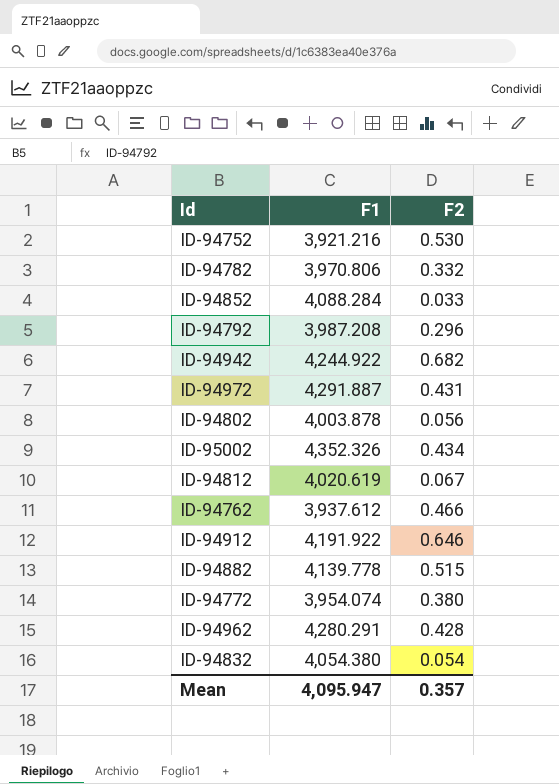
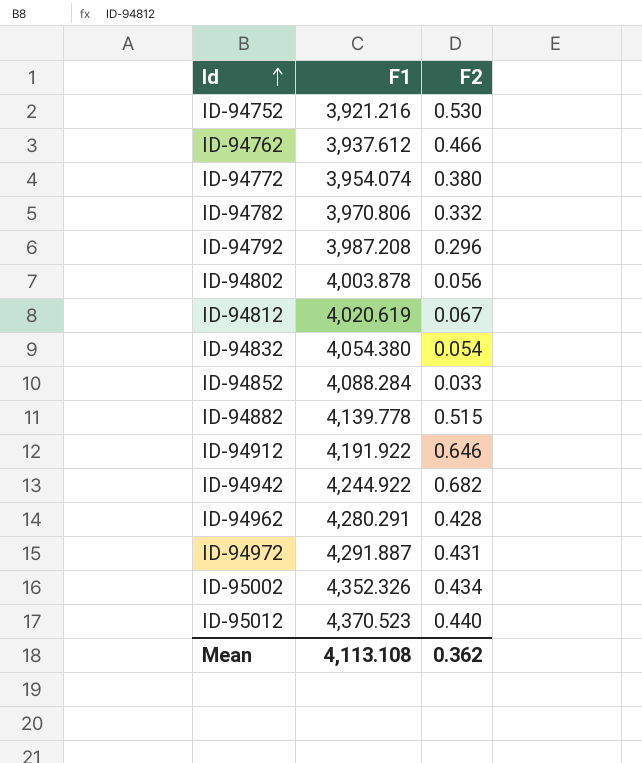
row order: none -> Id ascending
row ID-95012: none -> 4,370.523 | 0.440
Mean | F1: 4,095.947 -> 4,113.108
Mean | F2: 0.357 -> 0.362

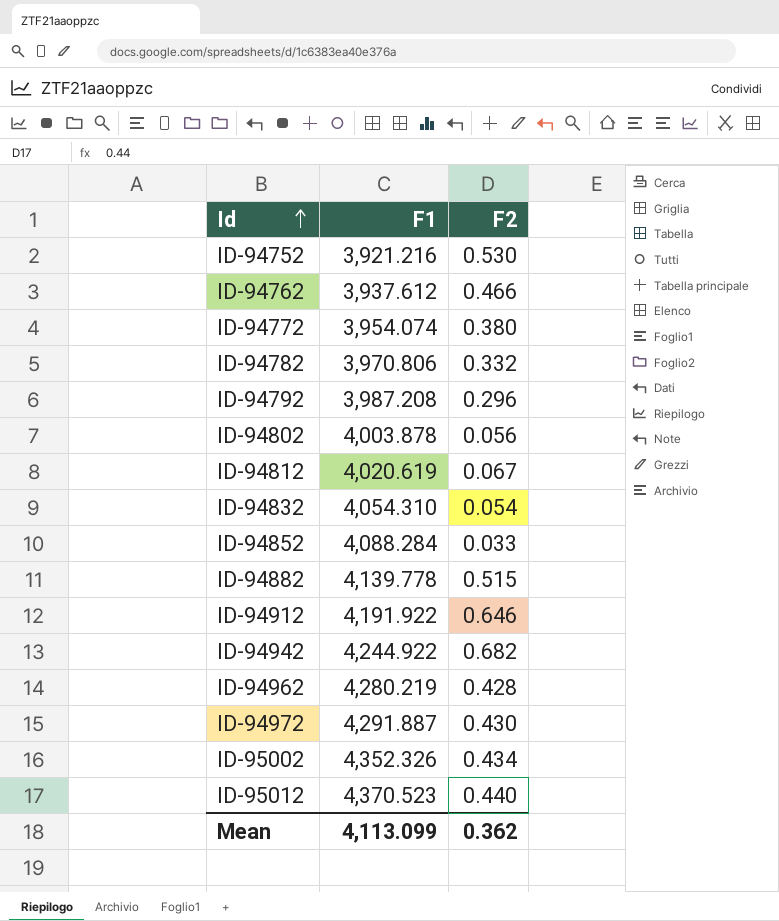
ID-94832 | F1: 4,054.380 -> 4,054.310
ID-94962 | F1: 4,280.291 -> 4,280.219
ID-94972 | F2: 0.431 -> 0.430
Mean | F1: 4,113.108 -> 4,113.099

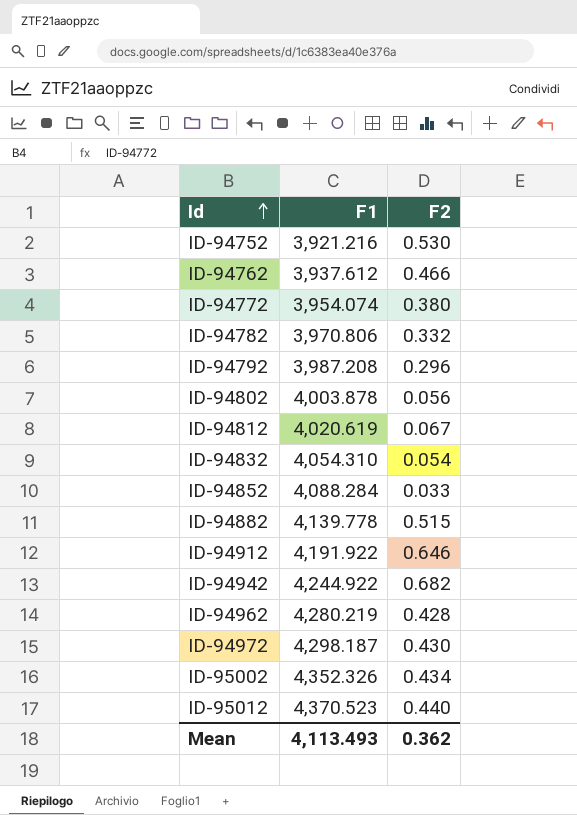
ID-94972 | F1: 4,291.887 -> 4,298.187
Mean | F1: 4,113.099 -> 4,113.493

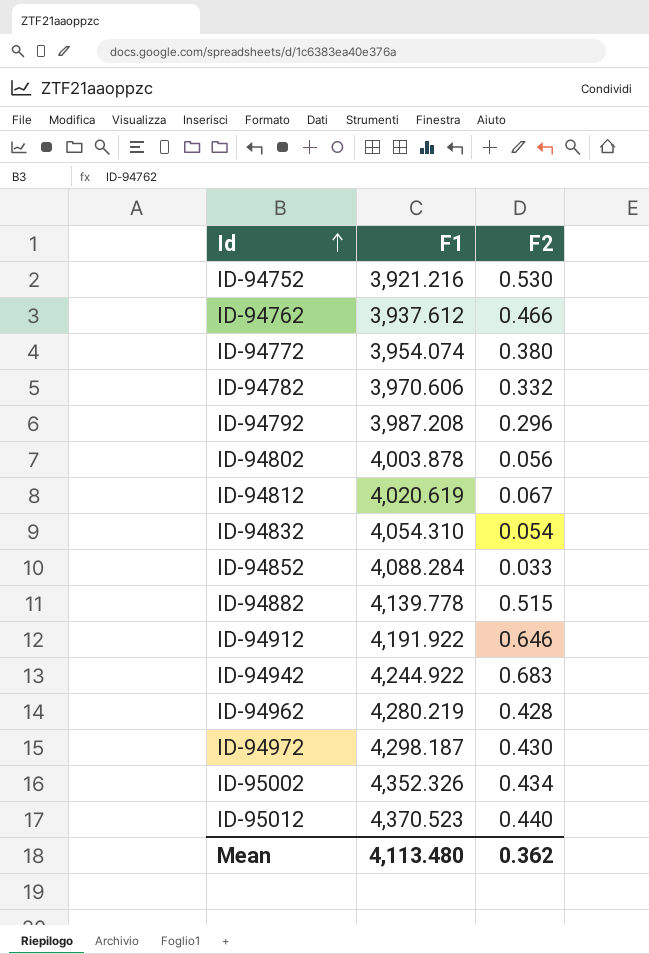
ID-94782 | F1: 3,970.806 -> 3,970.606
ID-94942 | F2: 0.682 -> 0.683
Mean | F1: 4,113.493 -> 4,113.480

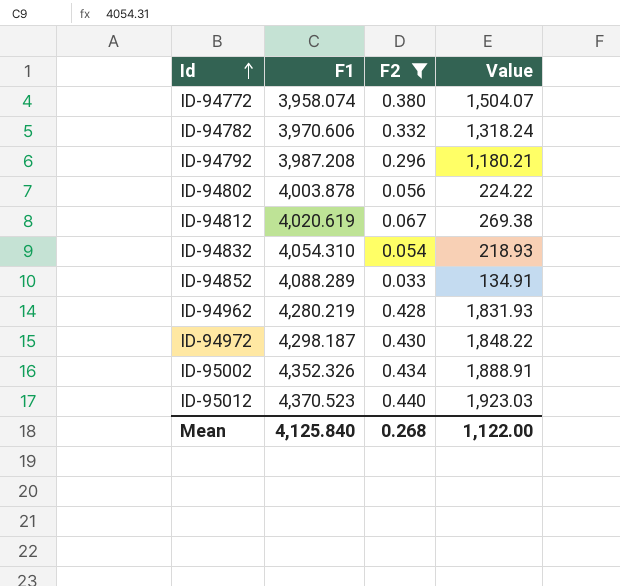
filter: none -> F2 <= 0.440
column Value | formula: none -> [F1] * [F2]
ID-94772 | F1: 3,954.074 -> 3,958.074
ID-94852 | F1: 4,088.284 -> 4,088.289
Mean | F1: 4,113.480 -> 4,125.840
Mean | F2: 0.362 -> 0.268

